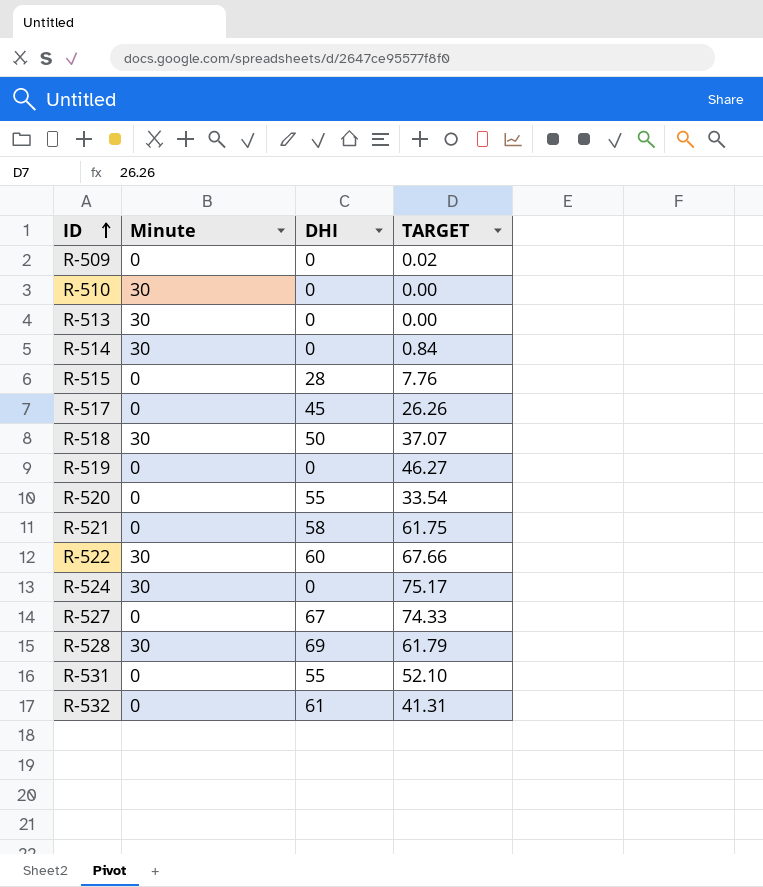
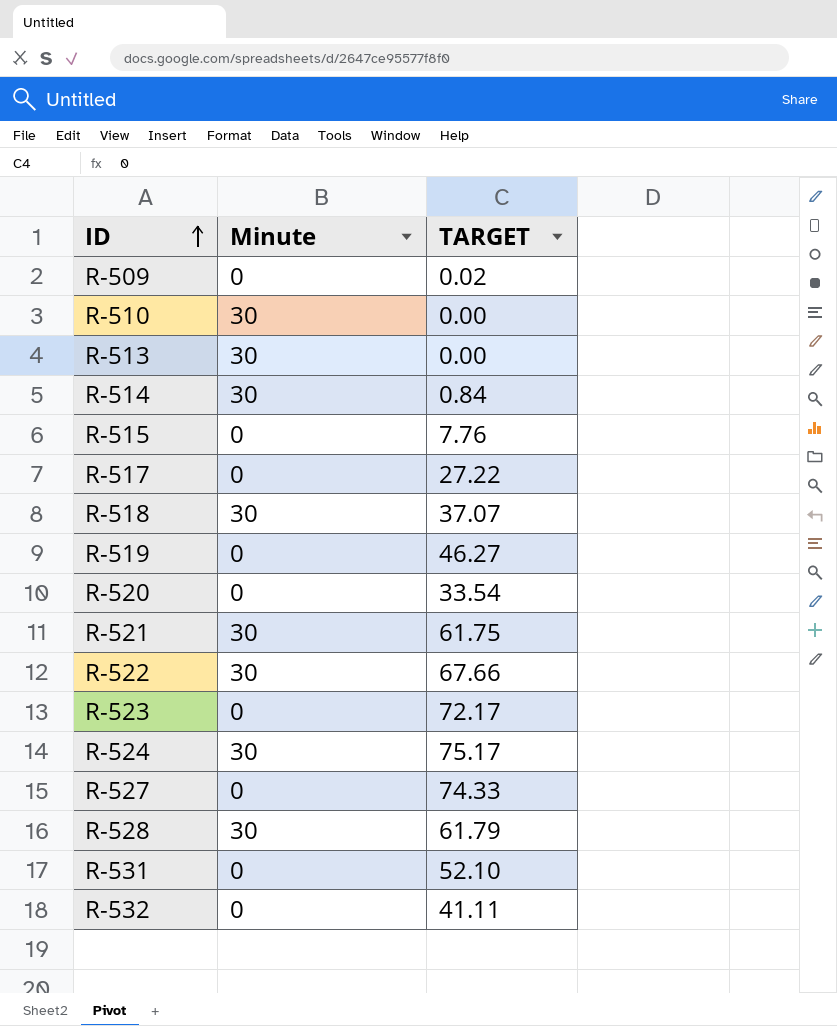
column DHI | position: 3 -> none
R-517 | TARGET: 26.26 -> 27.22
R-521 | Minute: 0 -> 30
row R-523: none -> 0 | 72.17
R-532 | TARGET: 41.31 -> 41.11

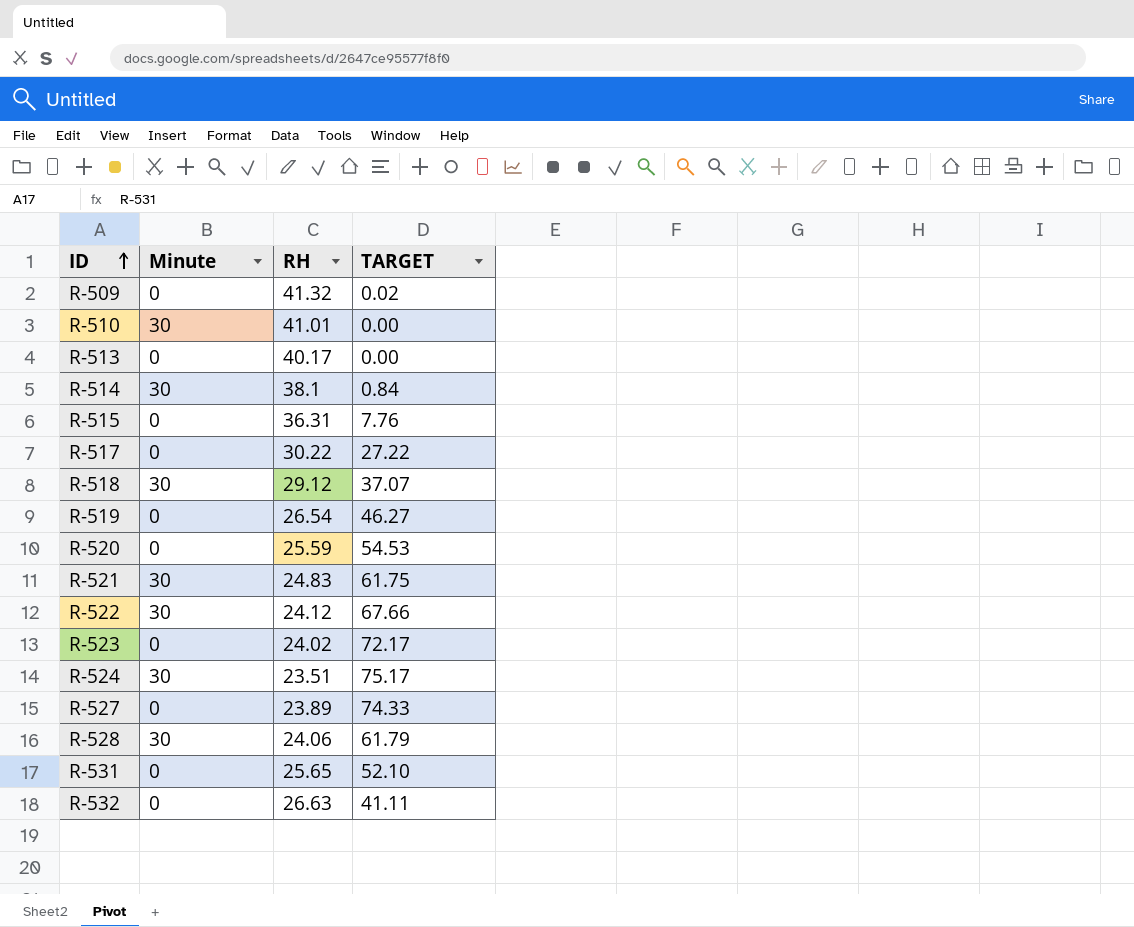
column RH | position: none -> 3
R-513 | Minute: 30 -> 0
R-520 | TARGET: 33.54 -> 54.53

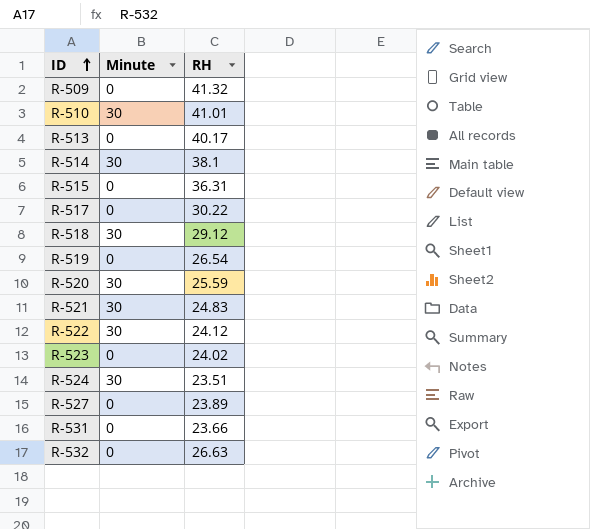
column TARGET | position: 4 -> none
row R-528: 30 | 24.06 | 61.79 -> none
R-520 | Minute: 0 -> 30
R-531 | RH: 25.65 -> 23.66

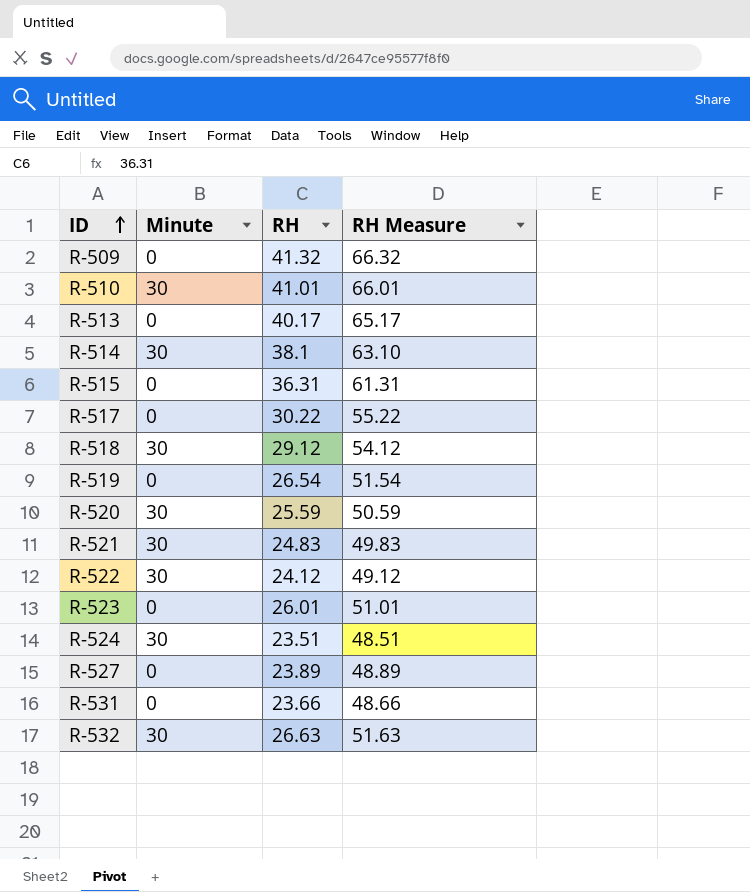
column RH Measure | formula: none -> [RH] + 25
R-523 | RH: 24.02 -> 26.01
R-532 | Minute: 0 -> 30

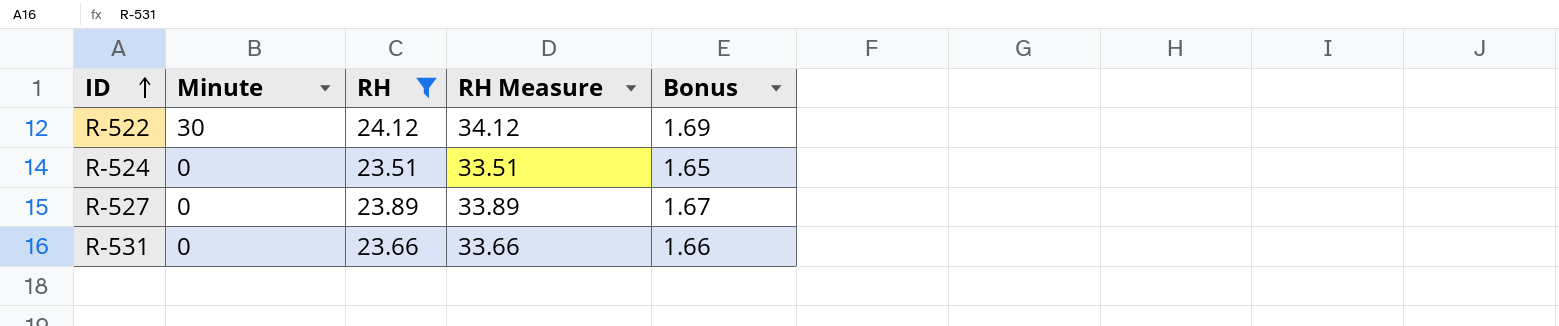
filter: none -> RH <= 24.12
column RH Measure | formula: [RH] + 25 -> [RH] + 10
column Bonus | formula: none -> [RH] * 0.07
R-524 | Minute: 30 -> 0

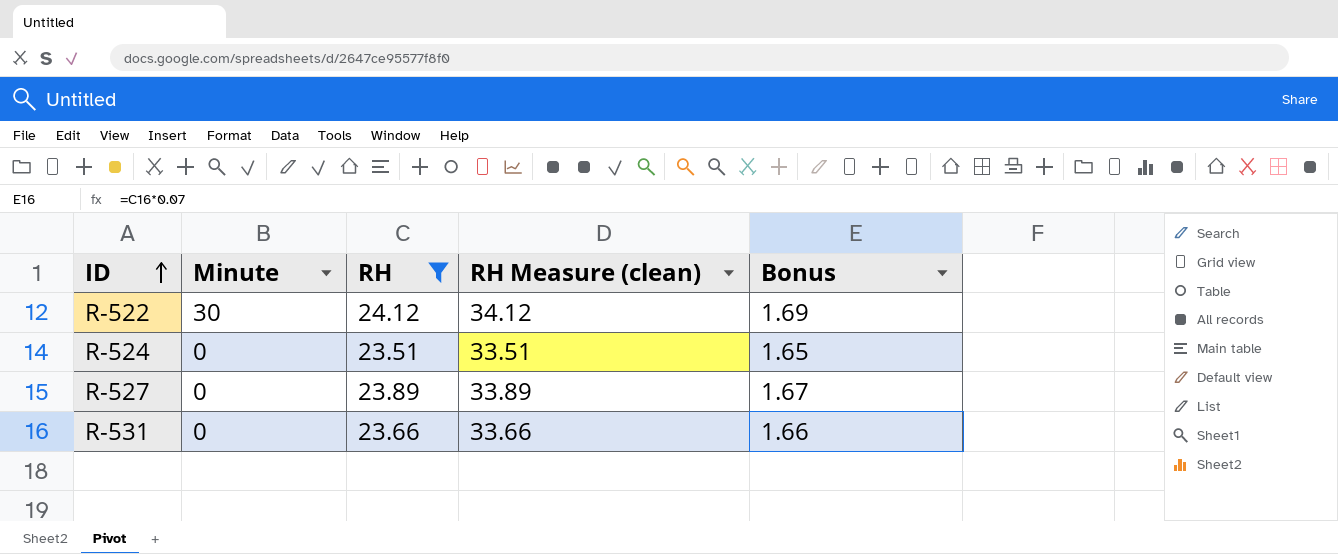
column name: RH Measure -> RH Measure (clean)

